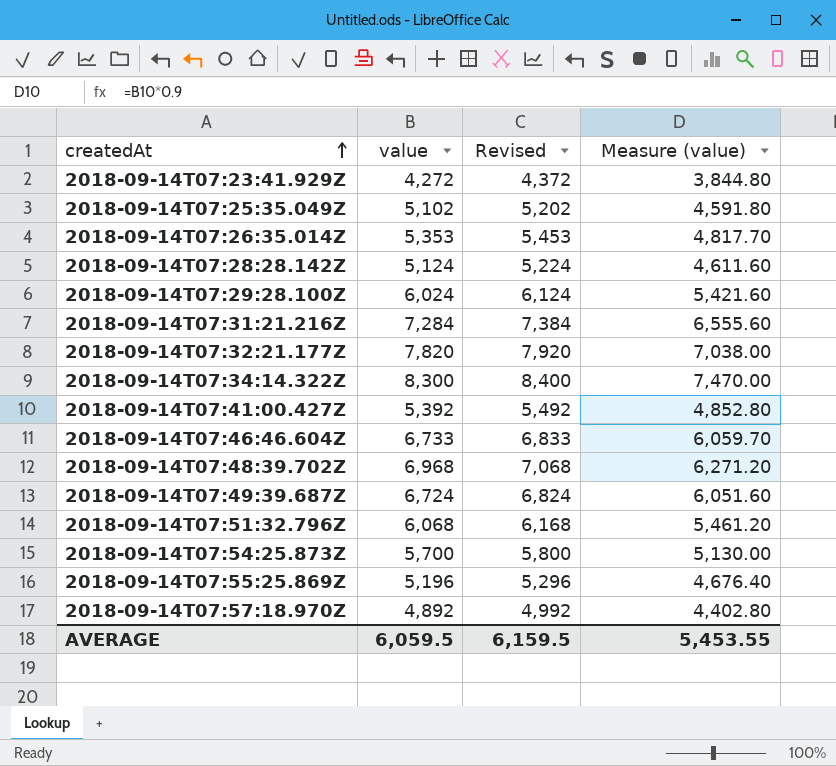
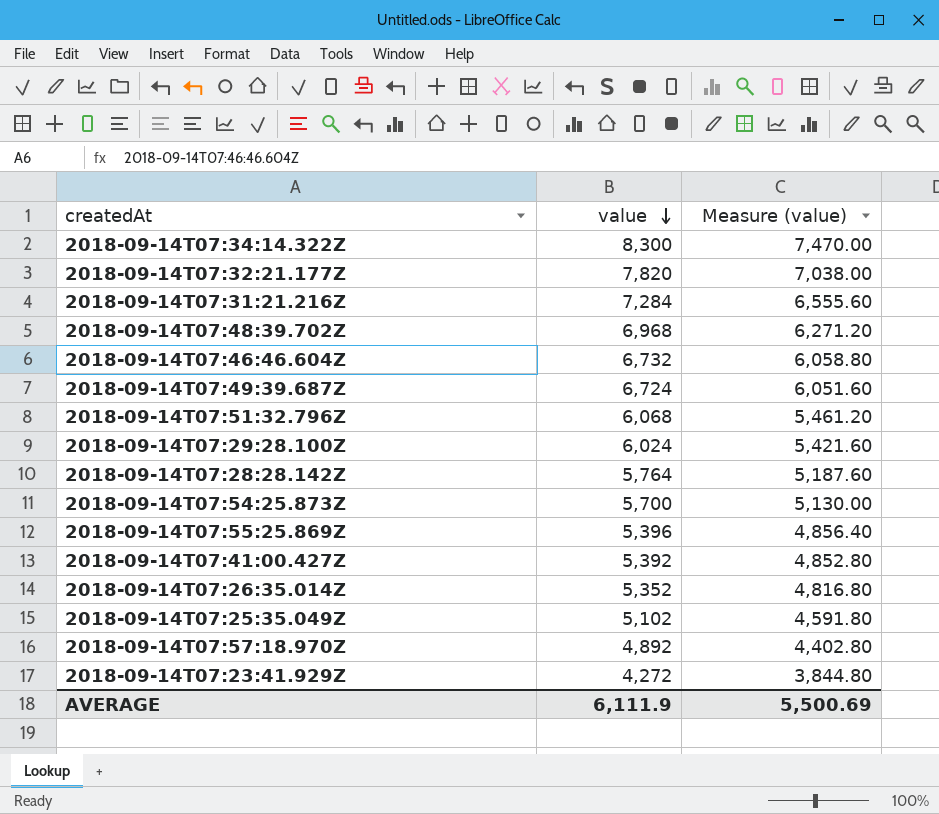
row order: createdAt ascending -> value descending
column Revised | formula: [value] + 100 -> none
2018-09-14T07:46:46.604Z | value: 6,733 -> 6,732
2018-09-14T07:46:46.604Z | Measure (value): 6,059.70 -> 6,058.80
2018-09-14T07:28:28.142Z | value: 5,124 -> 5,764
2018-09-14T07:28:28.142Z | Measure (value): 4,611.60 -> 5,187.60
2018-09-14T07:55:25.869Z | value: 5,196 -> 5,396
2018-09-14T07:55:25.869Z | Measure (value): 4,676.40 -> 4,856.40
2018-09-14T07:26:35.014Z | value: 5,353 -> 5,352
2018-09-14T07:26:35.014Z | Measure (value): 4,817.70 -> 4,816.80
AVERAGE | value: 6,059.5 -> 6,111.9
AVERAGE | Measure (value): 5,453.55 -> 5,500.69

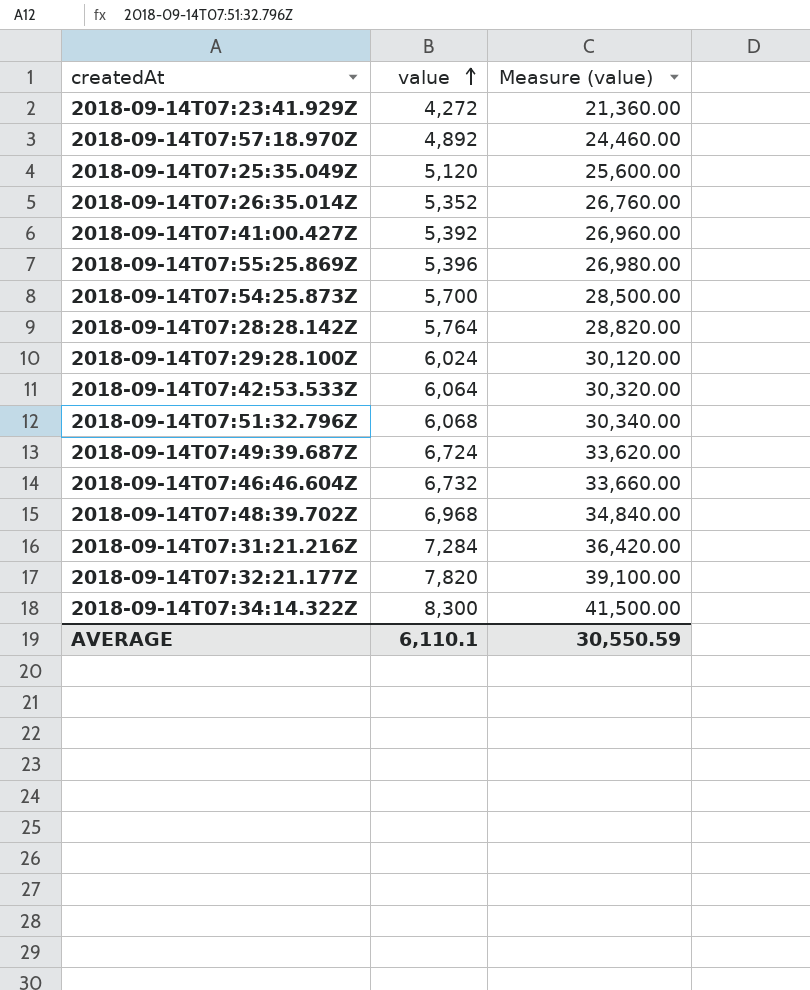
row order: value descending -> value ascending
column Measure (value) | formula: [value] * 0.9 -> [value] * 5
2018-09-14T07:25:35.049Z | value: 5,102 -> 5,120
row 2018-09-14T07:42:53.533Z: none -> 6,064 | 30,320.00
AVERAGE | value: 6,111.9 -> 6,110.1
AVERAGE | Measure (value): 5,500.69 -> 30,550.59

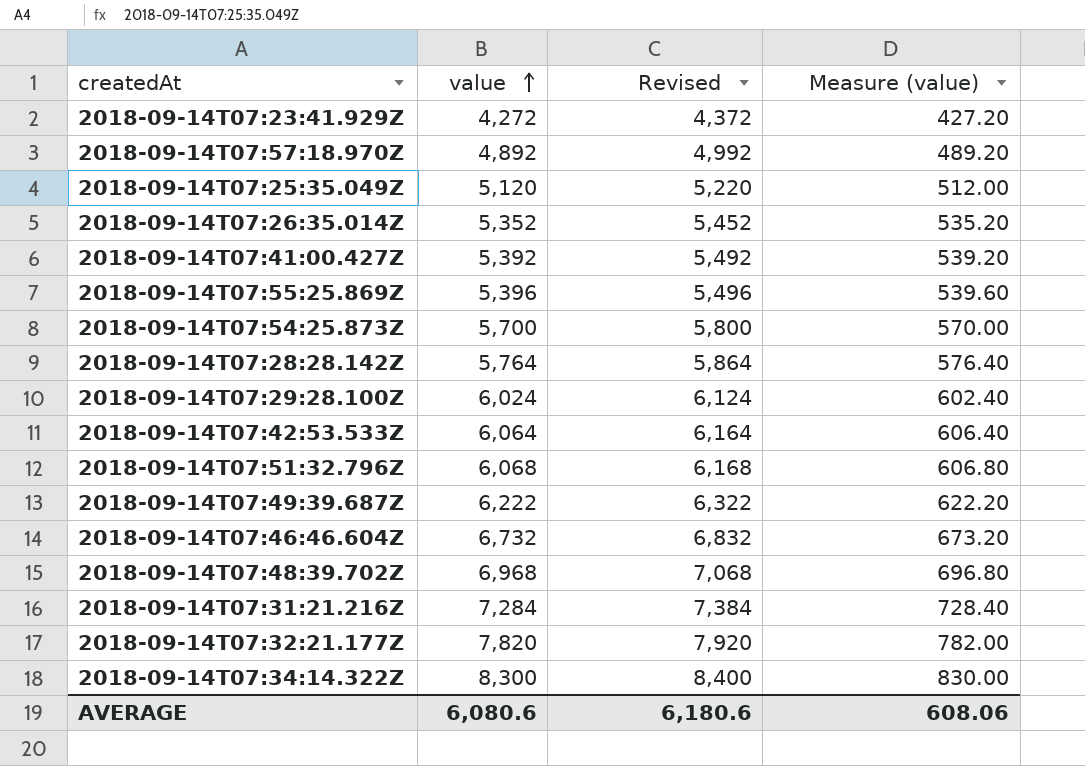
column Revised | formula: none -> [value] + 100
column Measure (value) | formula: [value] * 5 -> [value] * 0.1
2018-09-14T07:49:39.687Z | value: 6,724 -> 6,222
AVERAGE | value: 6,110.1 -> 6,080.6
AVERAGE | Measure (value): 30,550.59 -> 608.06

